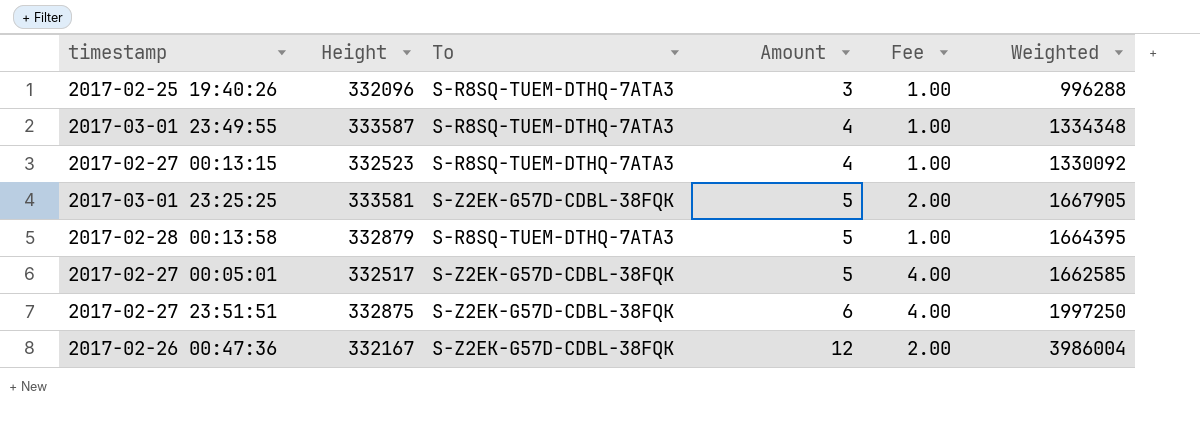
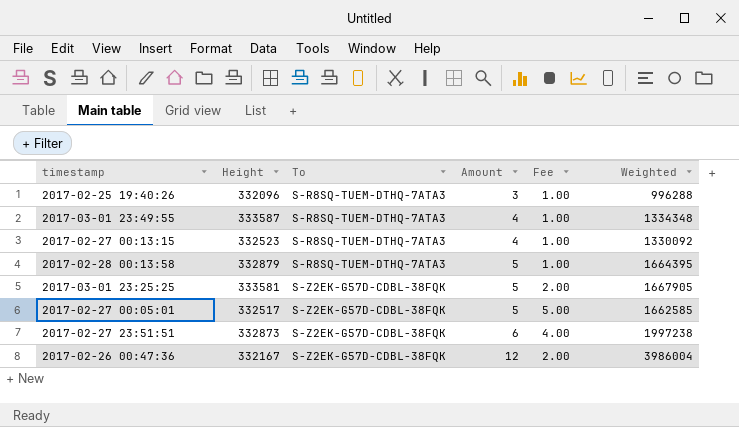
row order: Amount ascending -> To ascending
2017-02-27 00:05:01 | Fee: 4.00 -> 5.00
2017-02-27 23:51:51 | Height: 332875 -> 332873
2017-02-27 23:51:51 | Weighted: 1997250 -> 1997238

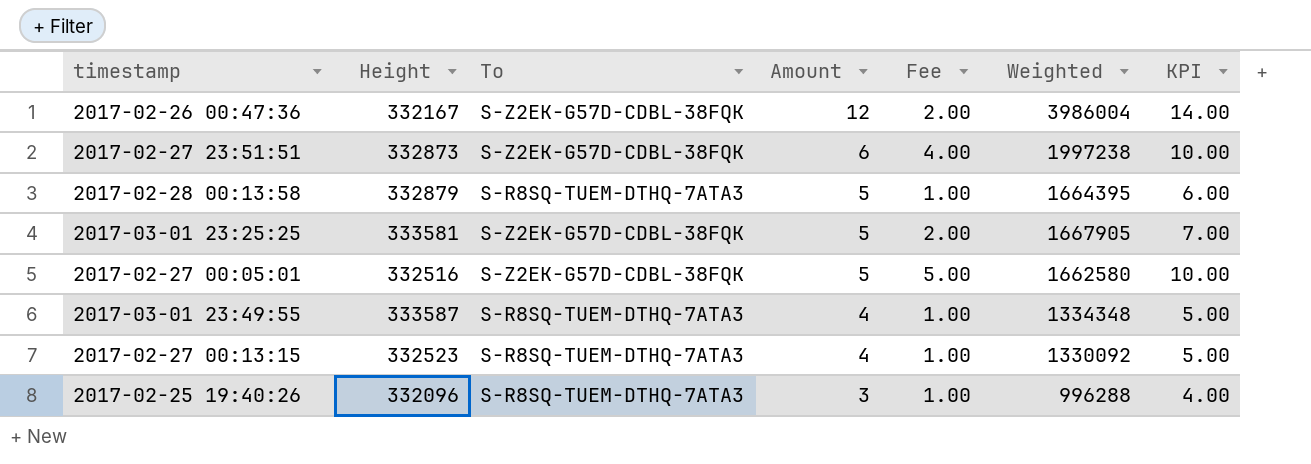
row order: To ascending -> Amount descending
column KPI | formula: none -> [Amount] + [Fee]
2017-02-27 00:05:01 | Height: 332517 -> 332516
2017-02-27 00:05:01 | Weighted: 1662585 -> 1662580

